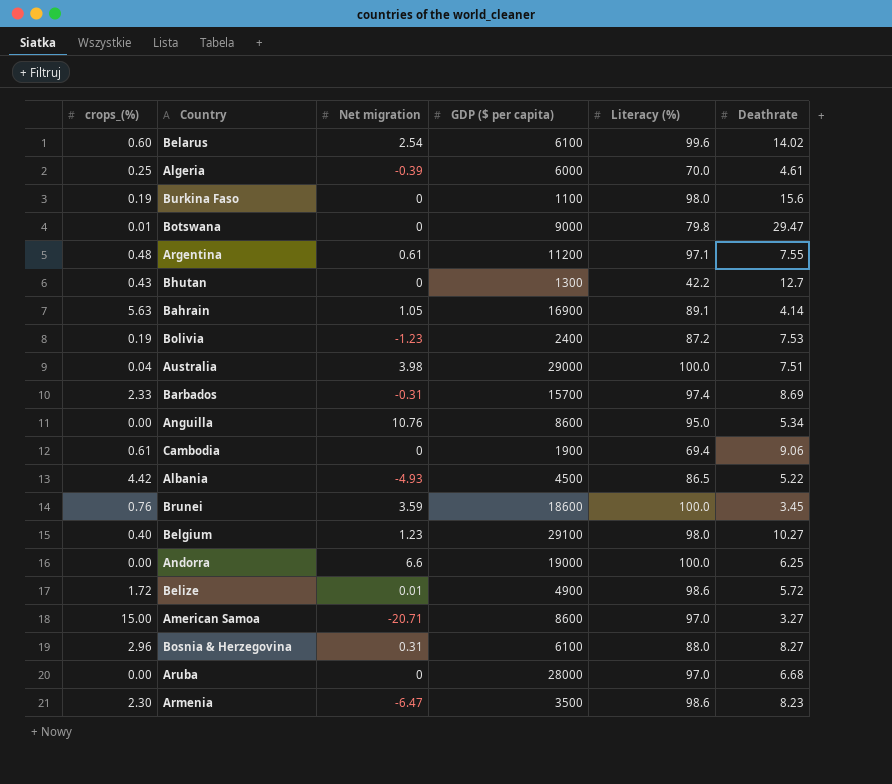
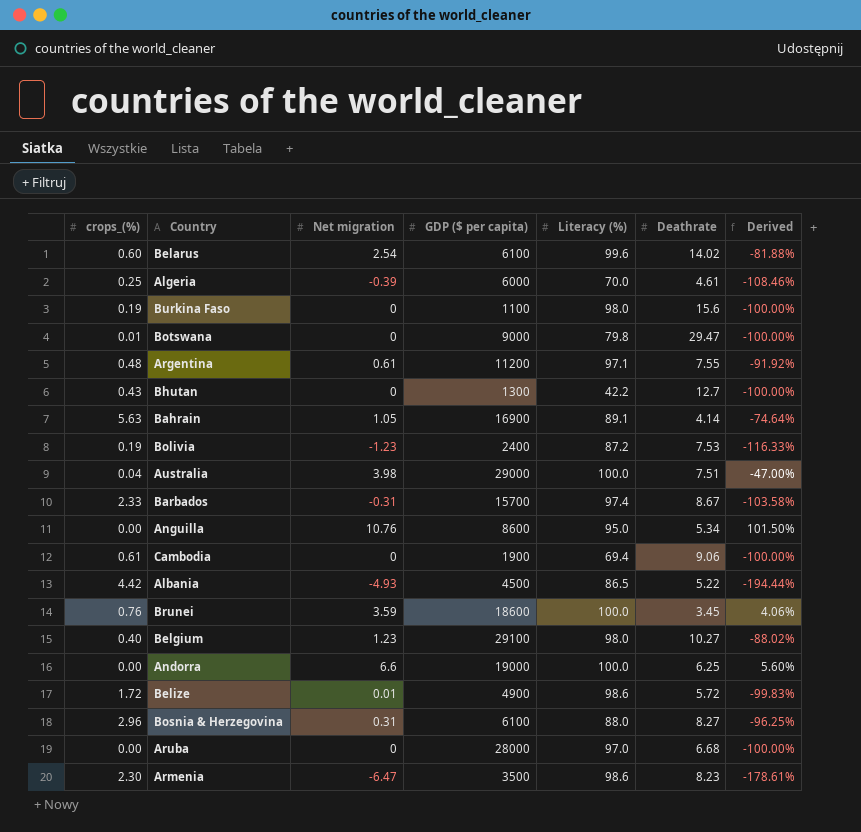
column Derived | formula: none -> ([Net migration] - [Deathrate]) / [Deathrate]
row American Samoa: 15.00 | -20.71 | 8600 | 97.0 | 3.27 -> none
Barbados | Deathrate: 8.69 -> 8.67

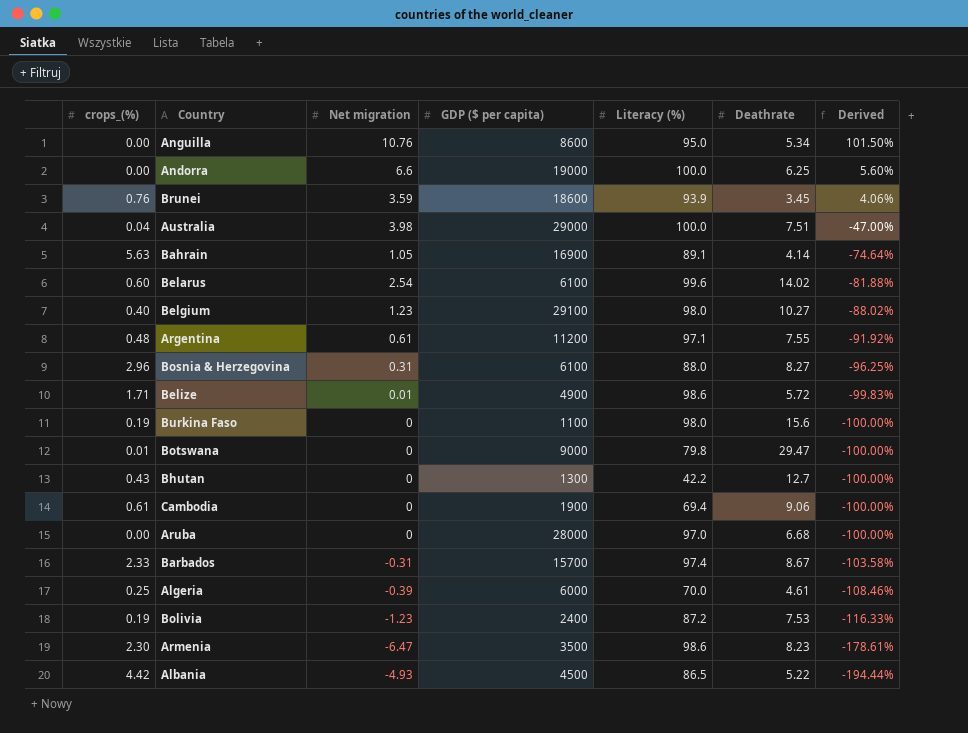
row order: none -> Derived descending
Brunei | Literacy (%): 100.0 -> 93.9
Belize | crops_(%): 1.72 -> 1.71

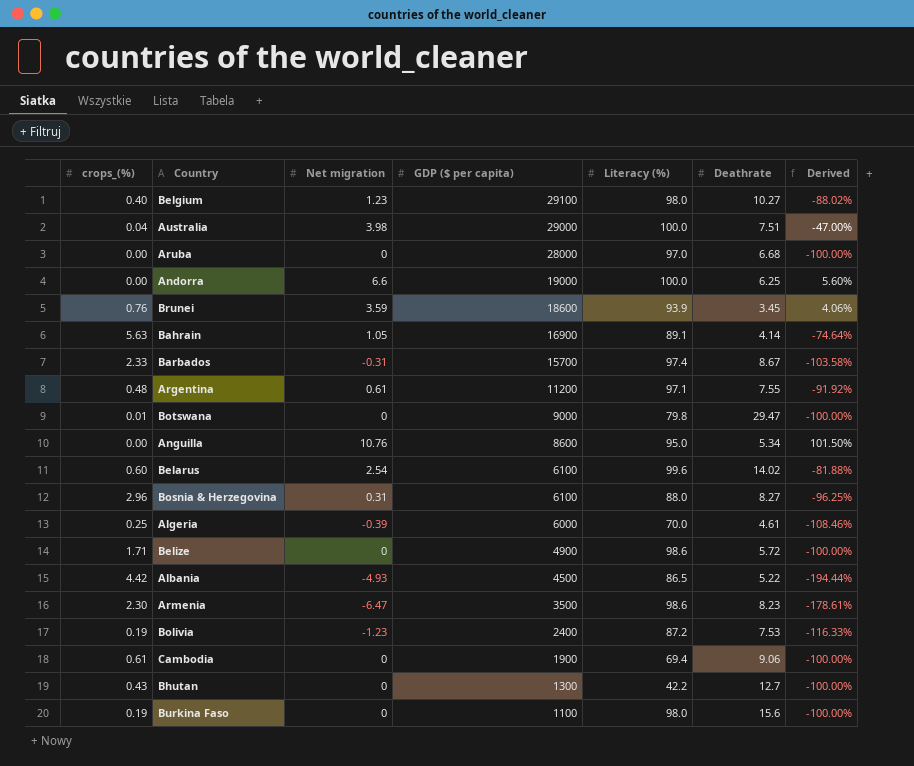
row order: Derived descending -> GDP ($ per capita) descending
Belize | Net migration: 0.01 -> 0
Belize | Derived: -99.83% -> -100.00%

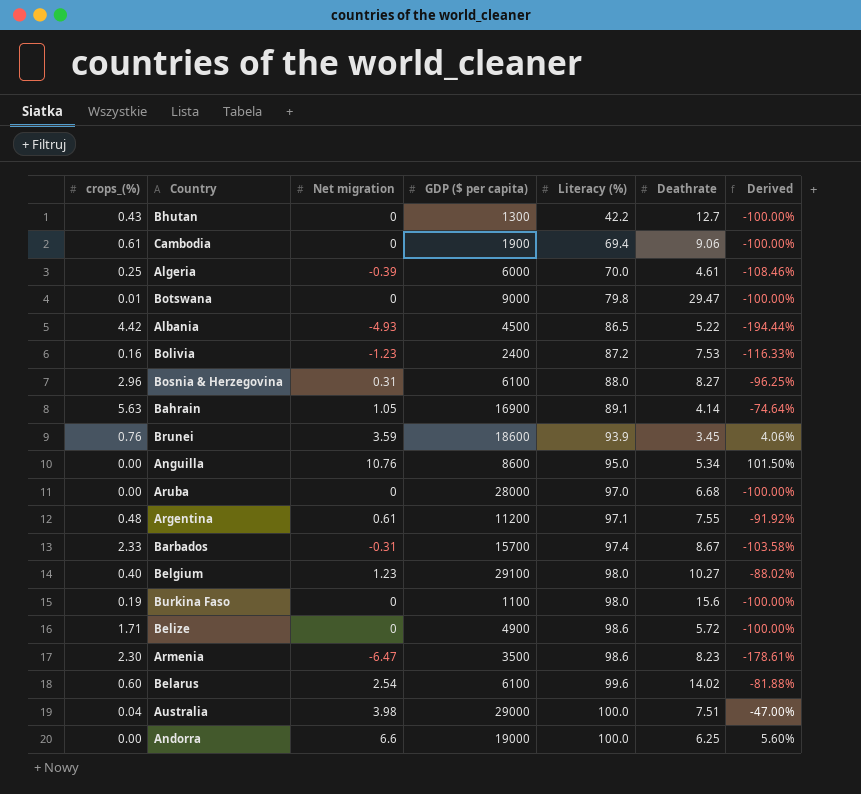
row order: GDP ($ per capita) descending -> Literacy (%) ascending
Bolivia | crops_(%): 0.19 -> 0.16

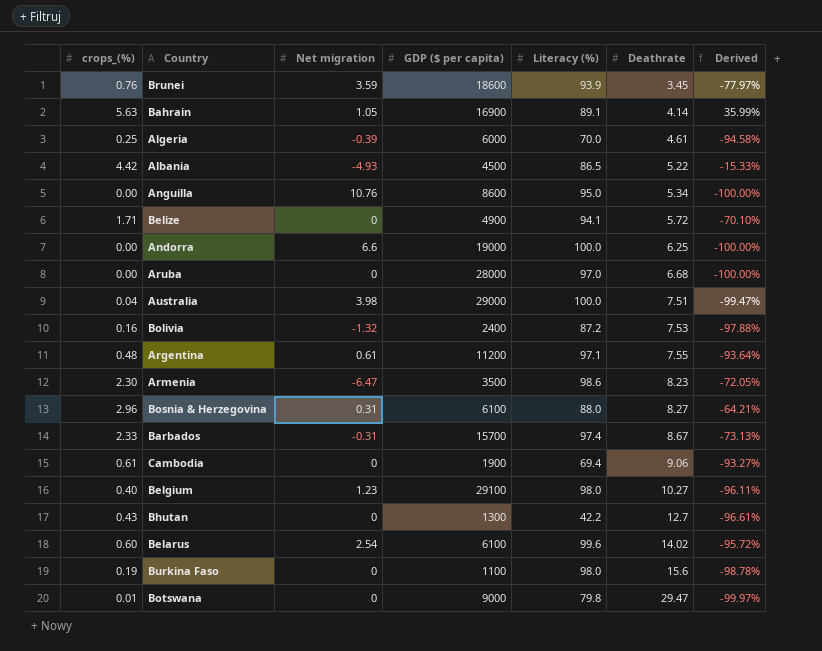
row order: Literacy (%) ascending -> Deathrate ascending
column Derived | formula: ([Net migration] - [Deathrate]) / [Deathrate] -> ([crops_(%)] - [Deathrate]) / [Deathrate]
Belize | Literacy (%): 98.6 -> 94.1
Bolivia | Net migration: -1.23 -> -1.32

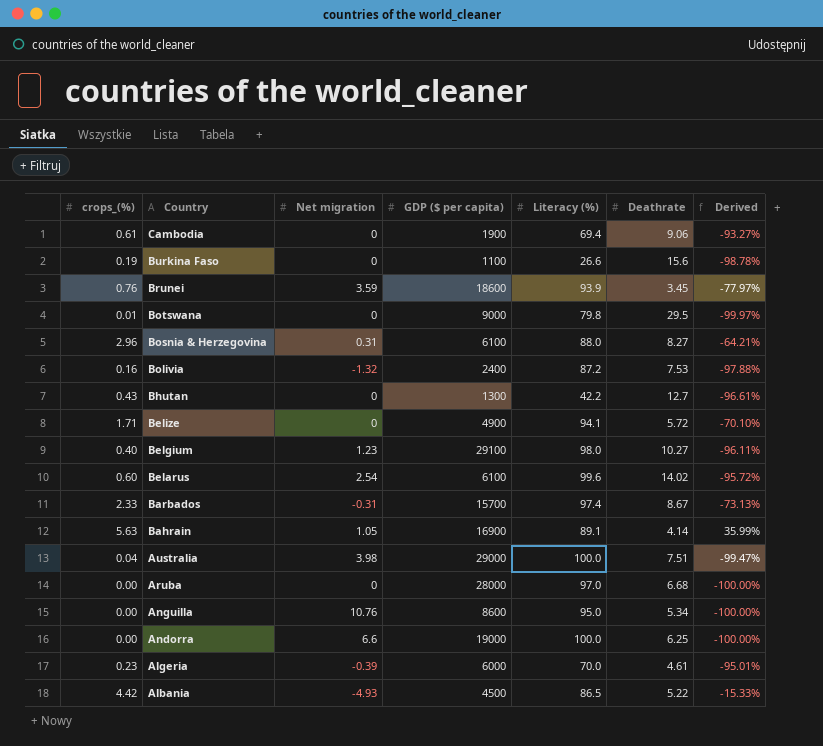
row order: Deathrate ascending -> Country descending
row Argentina: 0.48 | 0.61 | 11200 | 97.1 | 7.55 | -93.64% -> none
row Armenia: 2.30 | -6.47 | 3500 | 98.6 | 8.23 | -72.05% -> none
Burkina Faso | Literacy (%): 98.0 -> 26.6
Botswana | Deathrate: 29.47 -> 29.5
Algeria | crops_(%): 0.25 -> 0.23
Algeria | Derived: -94.58% -> -95.01%

